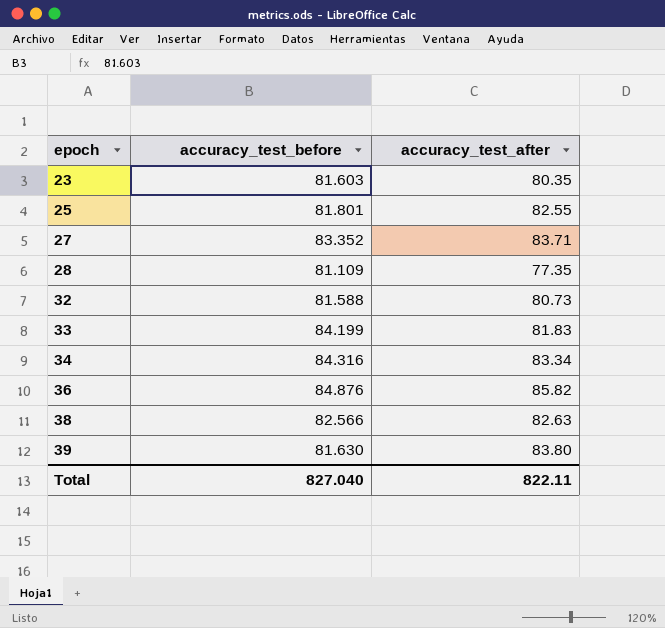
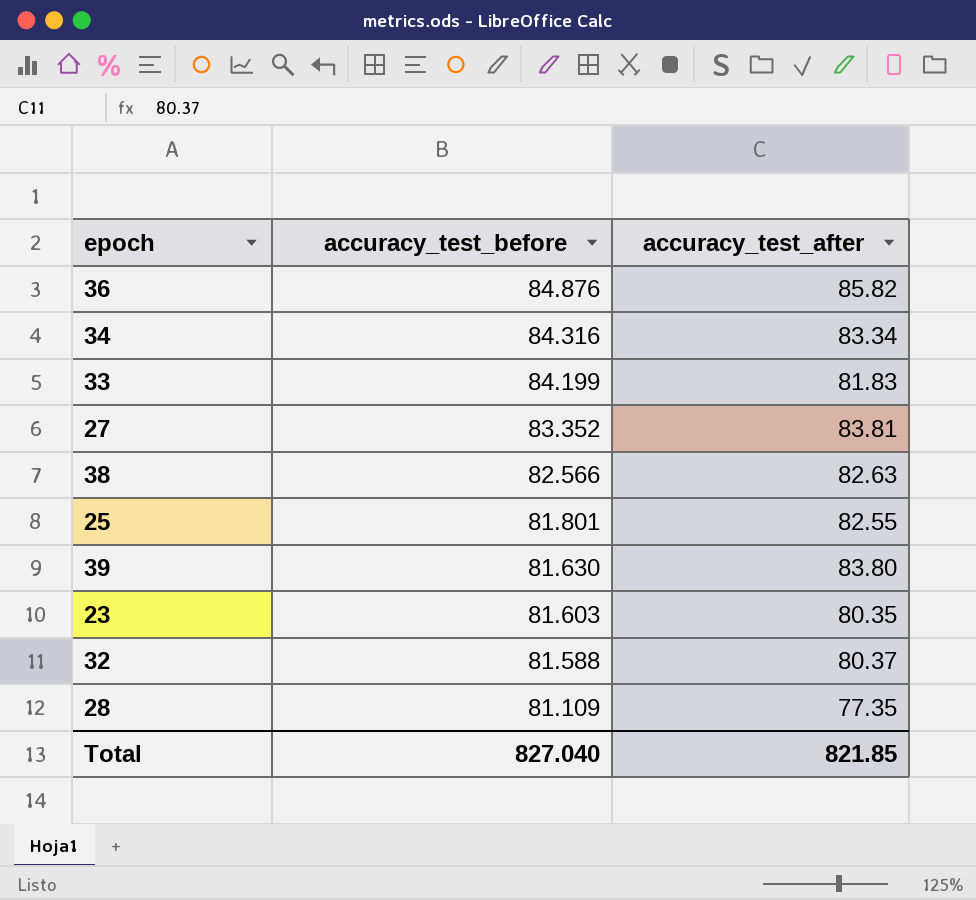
row order: epoch ascending -> accuracy_test_before descending
27 | accuracy_test_after: 83.71 -> 83.81
32 | accuracy_test_after: 80.73 -> 80.37
Total | accuracy_test_after: 822.11 -> 821.85

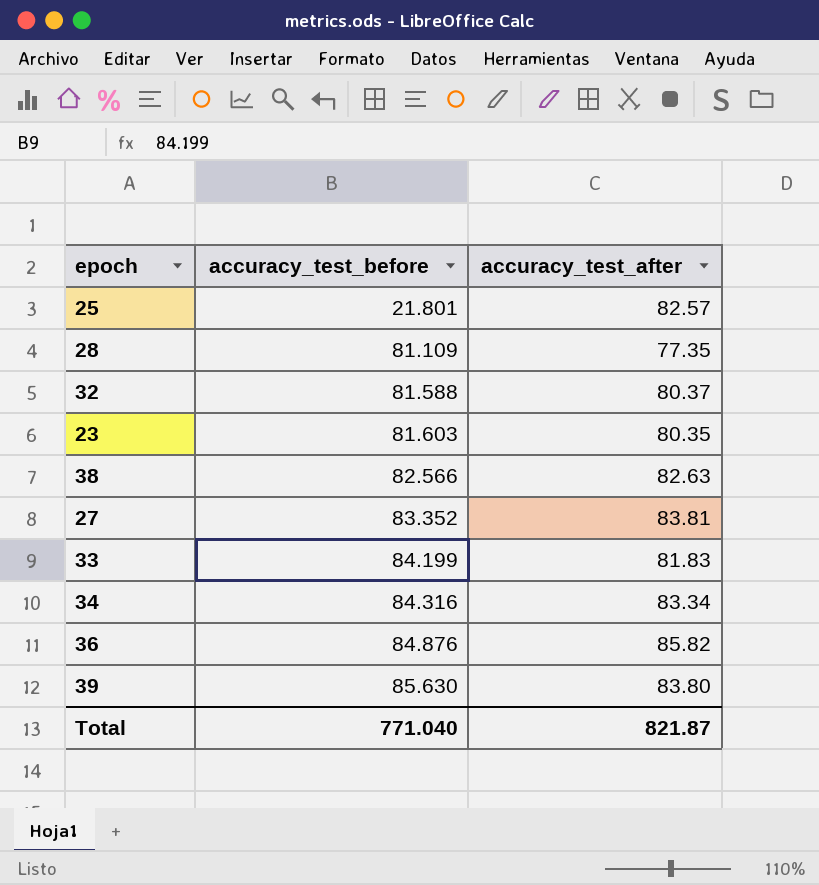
row order: accuracy_test_before descending -> accuracy_test_before ascending
25 | accuracy_test_before: 81.801 -> 21.801
25 | accuracy_test_after: 82.55 -> 82.57
39 | accuracy_test_before: 81.630 -> 85.630
Total | accuracy_test_before: 827.040 -> 771.040
Total | accuracy_test_after: 821.85 -> 821.87

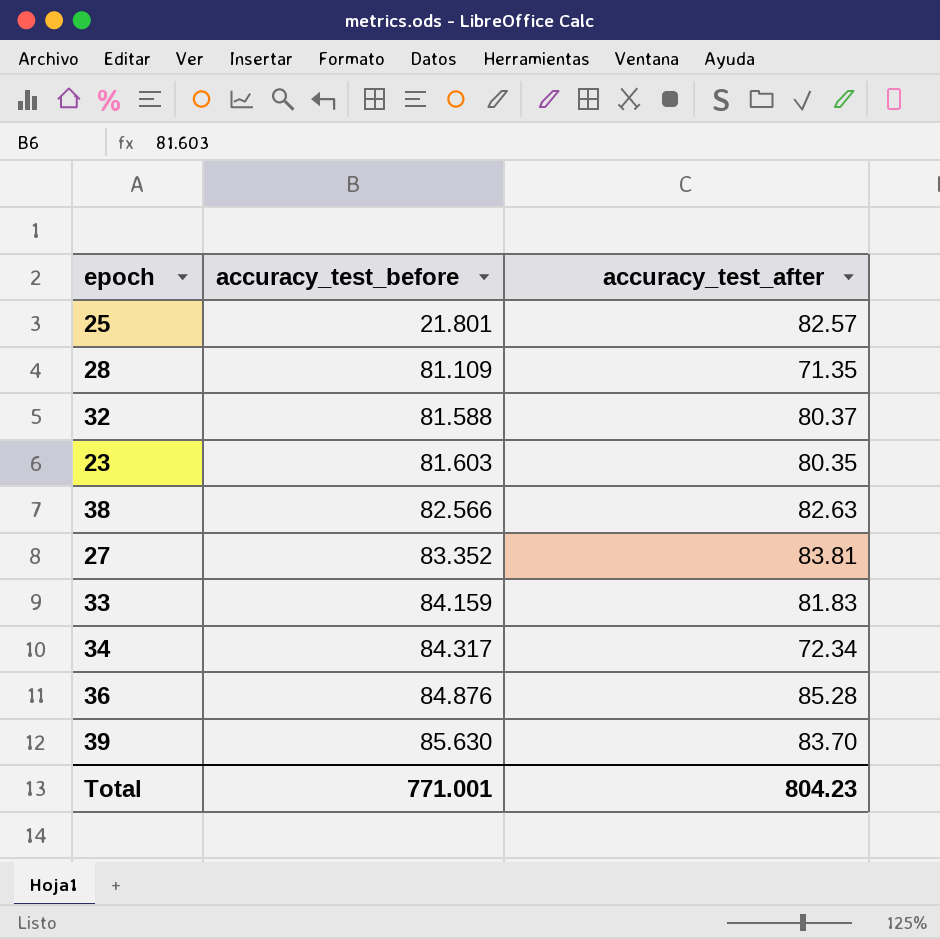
28 | accuracy_test_after: 77.35 -> 71.35
33 | accuracy_test_before: 84.199 -> 84.159
34 | accuracy_test_before: 84.316 -> 84.317
34 | accuracy_test_after: 83.34 -> 72.34
36 | accuracy_test_after: 85.82 -> 85.28
39 | accuracy_test_after: 83.80 -> 83.70
Total | accuracy_test_before: 771.040 -> 771.001
Total | accuracy_test_after: 821.87 -> 804.23

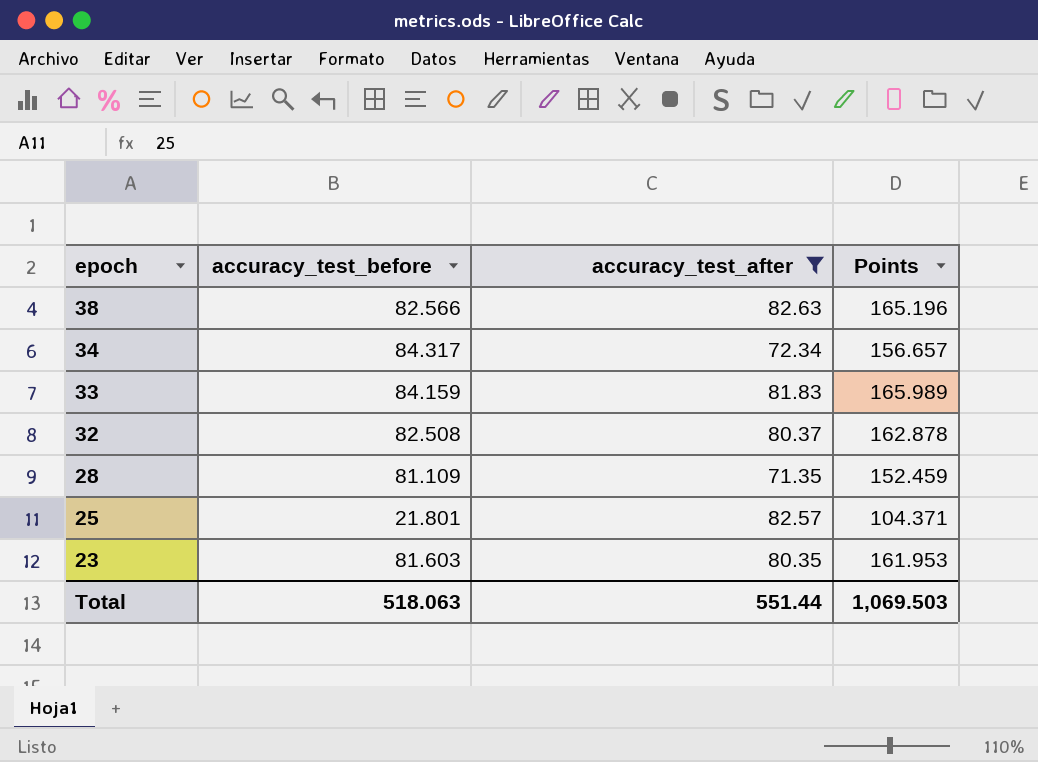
filter: none -> accuracy_test_after <= 82.63
row order: accuracy_test_before ascending -> epoch descending
column Points | formula: none -> [accuracy_test_before] + [accuracy_test_after]
32 | accuracy_test_before: 81.588 -> 82.508
Total | accuracy_test_before: 771.001 -> 518.063
Total | accuracy_test_after: 804.23 -> 551.44

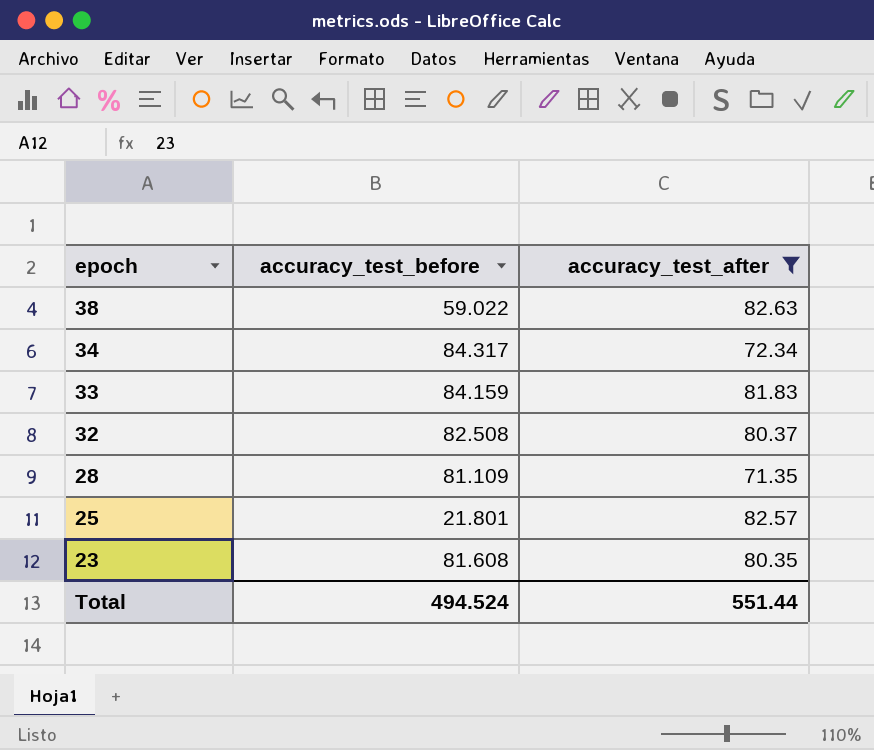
column Points | formula: [accuracy_test_before] + [accuracy_test_after] -> none
38 | accuracy_test_before: 82.566 -> 59.022
23 | accuracy_test_before: 81.603 -> 81.608
Total | accuracy_test_before: 518.063 -> 494.524

